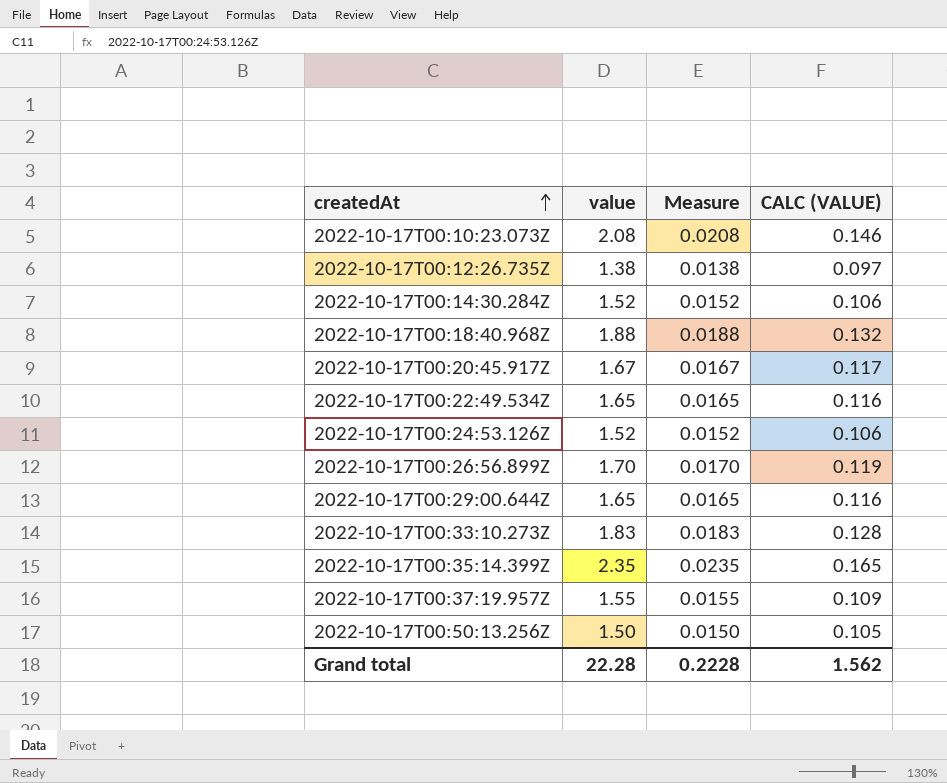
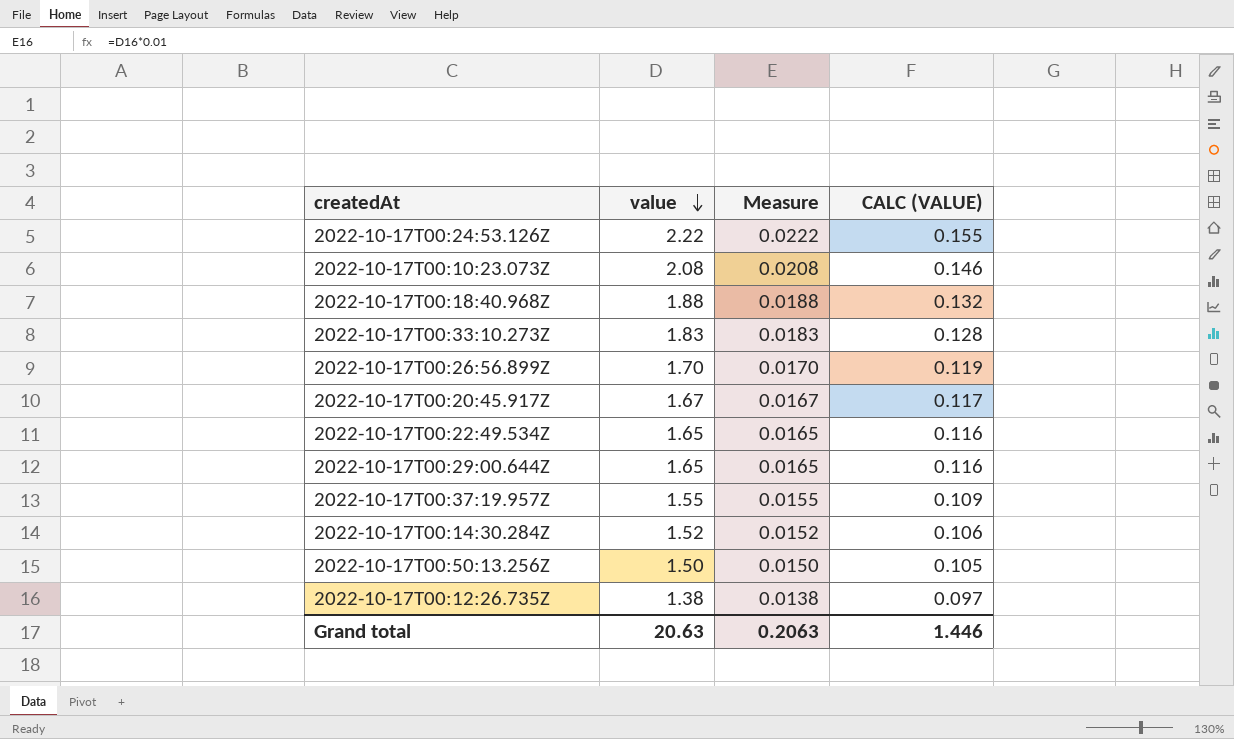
row order: createdAt ascending -> value descending
row 2022-10-17T00:35:14.399Z: 2.35 | 0.0235 | 0.165 -> none
2022-10-17T00:24:53.126Z | value: 1.52 -> 2.22
2022-10-17T00:24:53.126Z | Measure: 0.0152 -> 0.0222
2022-10-17T00:24:53.126Z | CALC (VALUE): 0.106 -> 0.155
Grand total | value: 22.28 -> 20.63
Grand total | Measure: 0.2228 -> 0.2063
Grand total | CALC (VALUE): 1.562 -> 1.446

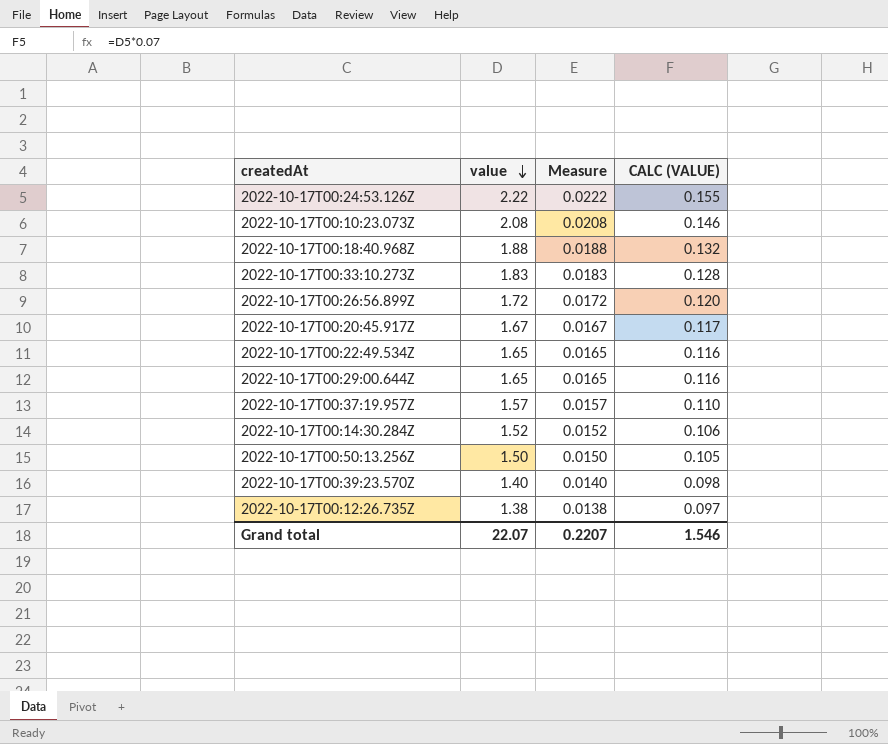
2022-10-17T00:26:56.899Z | value: 1.70 -> 1.72
2022-10-17T00:26:56.899Z | Measure: 0.0170 -> 0.0172
2022-10-17T00:26:56.899Z | CALC (VALUE): 0.119 -> 0.120
2022-10-17T00:37:19.957Z | value: 1.55 -> 1.57
2022-10-17T00:37:19.957Z | Measure: 0.0155 -> 0.0157
2022-10-17T00:37:19.957Z | CALC (VALUE): 0.109 -> 0.110
row 2022-10-17T00:39:23.570Z: none -> 1.40 | 0.0140 | 0.098
Grand total | value: 20.63 -> 22.07
Grand total | Measure: 0.2063 -> 0.2207
Grand total | CALC (VALUE): 1.446 -> 1.546

